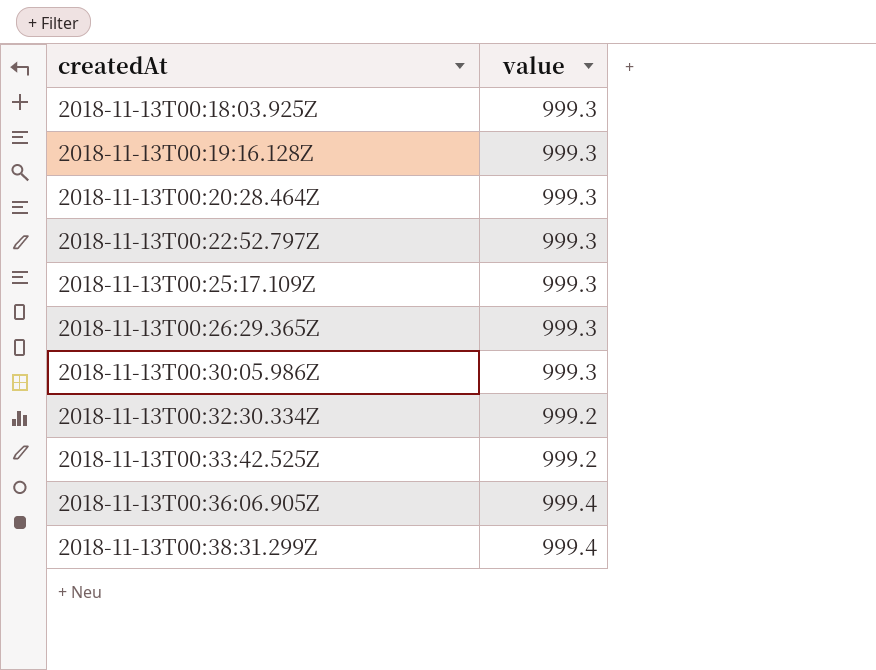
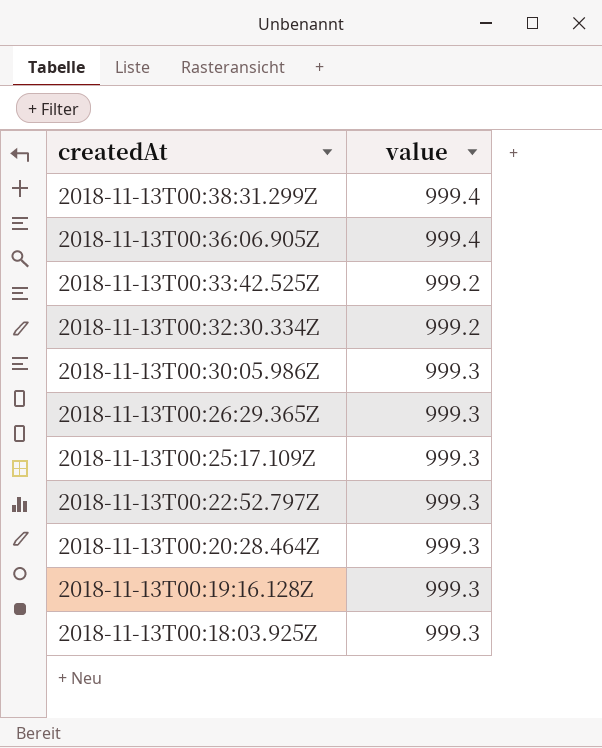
row order: createdAt ascending -> createdAt descending

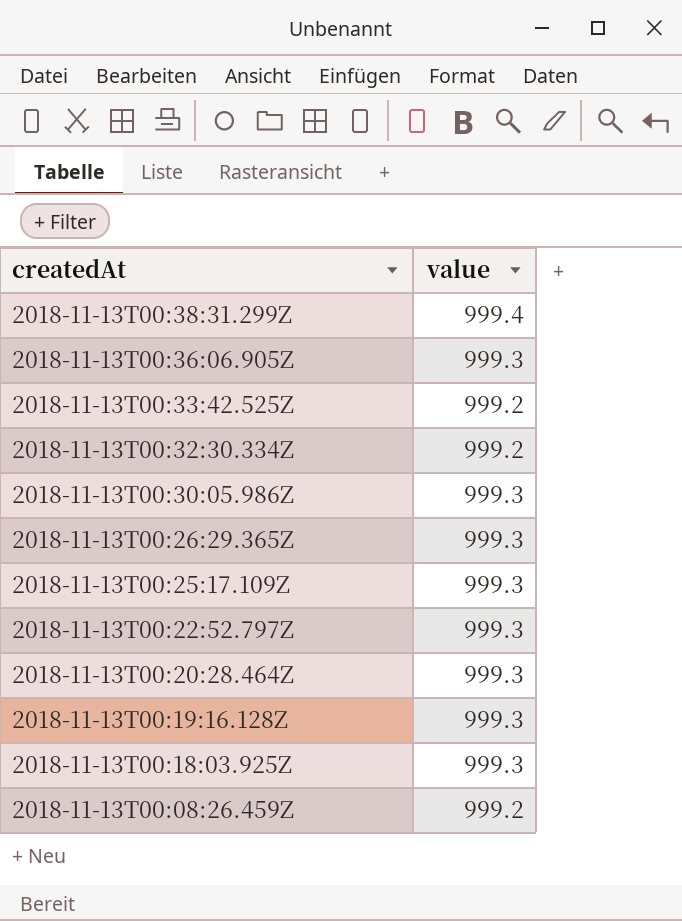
2018-11-13T00:36:06.905Z | value: 999.4 -> 999.3
row 2018-11-13T00:08:26.459Z: none -> 999.2

